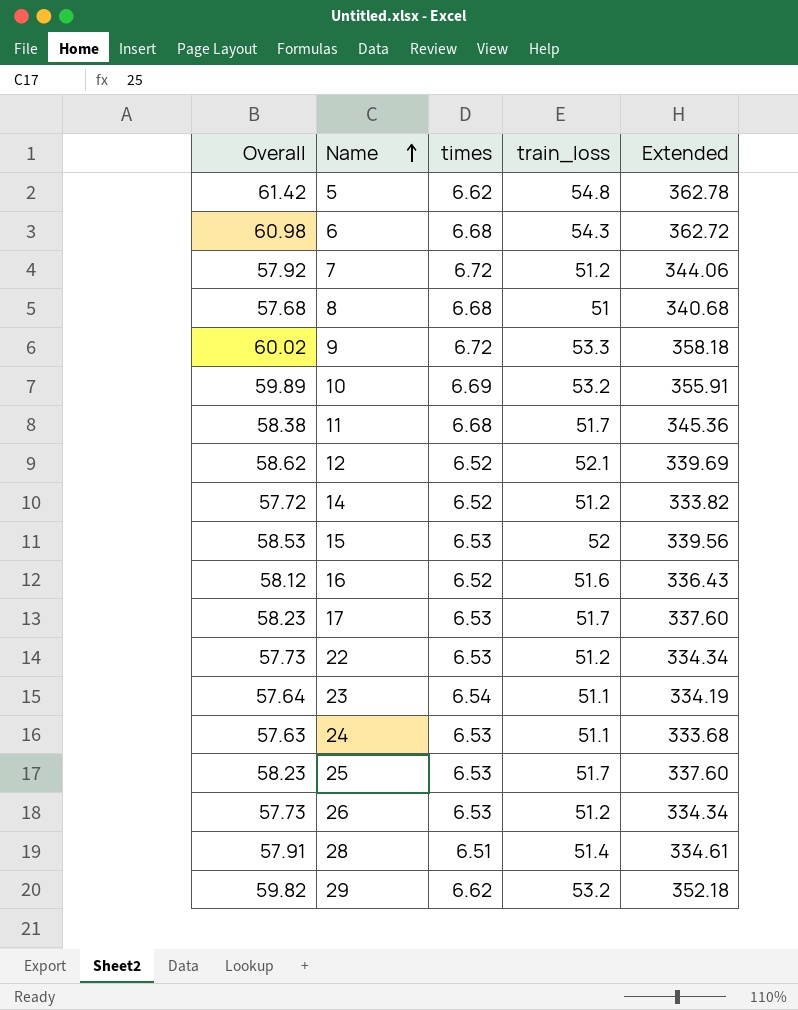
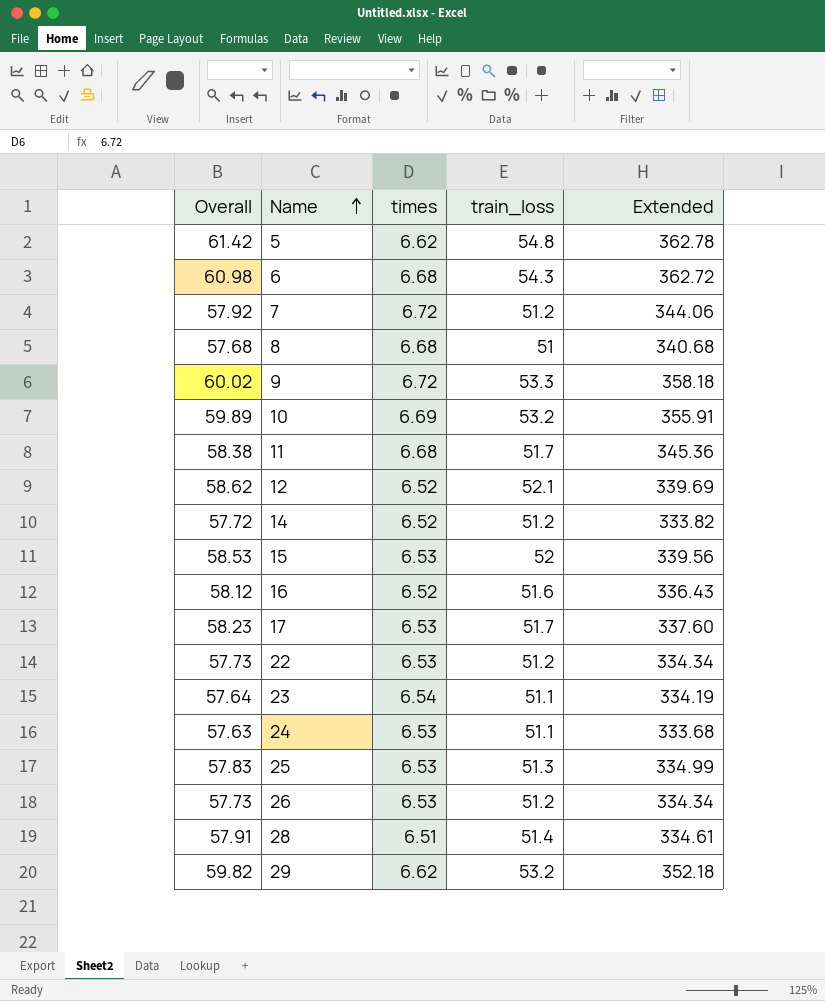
25 | Overall: 58.23 -> 57.83
25 | train_loss: 51.7 -> 51.3
25 | Extended: 337.60 -> 334.99

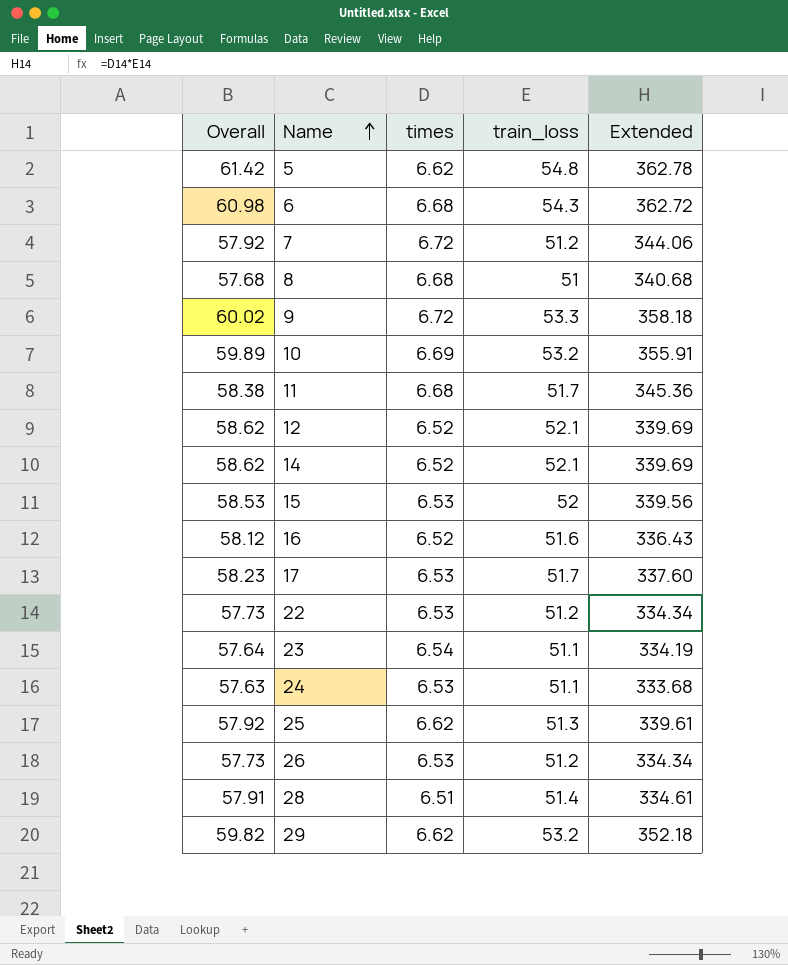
14 | Overall: 57.72 -> 58.62
14 | train_loss: 51.2 -> 52.1
14 | Extended: 333.82 -> 339.69
25 | Overall: 57.83 -> 57.92
25 | times: 6.53 -> 6.62
25 | Extended: 334.99 -> 339.61

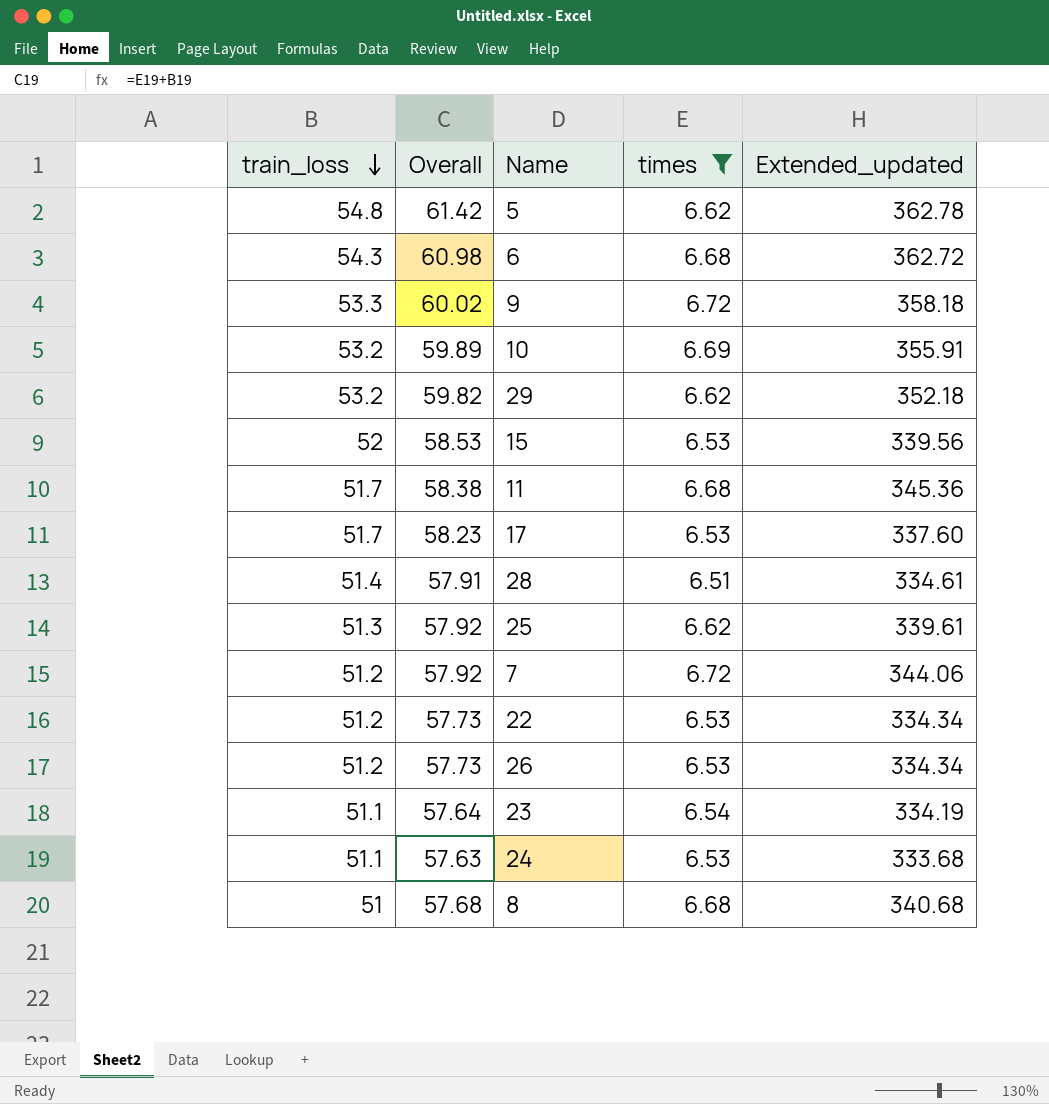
filter: none -> times != 6.52
row order: Name ascending -> train_loss descending
column train_loss | position: 4 -> 1
column name: Extended -> Extended_updated

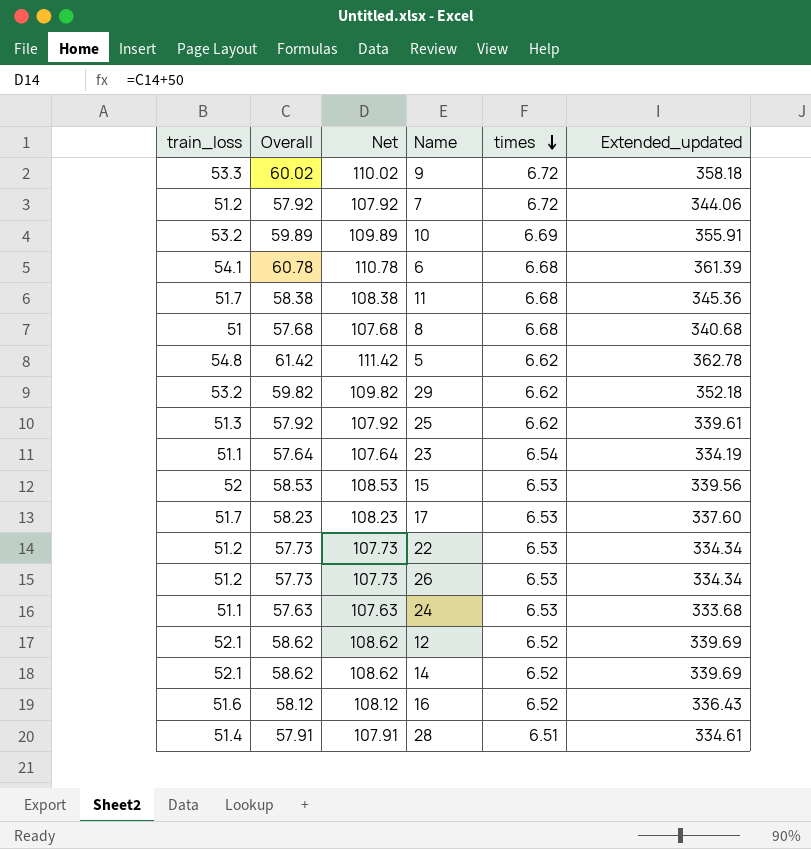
filter: times != 6.52 -> none
row order: train_loss descending -> times descending
column Net | formula: none -> [Overall] + 50
6 | train_loss: 54.3 -> 54.1
6 | Overall: 60.98 -> 60.78
6 | Extended_updated: 362.72 -> 361.39

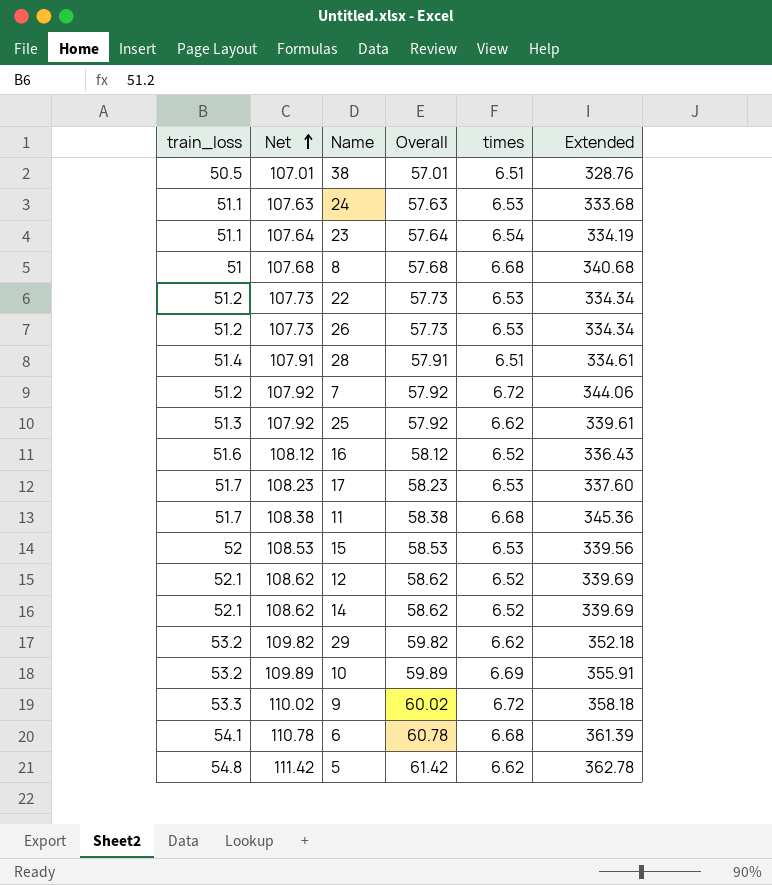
row order: times descending -> Net ascending
column Overall | position: 2 -> 4
column name: Extended_updated -> Extended
row 38: none -> 50.5 | 107.01 | 57.01 | 6.51 | 328.76

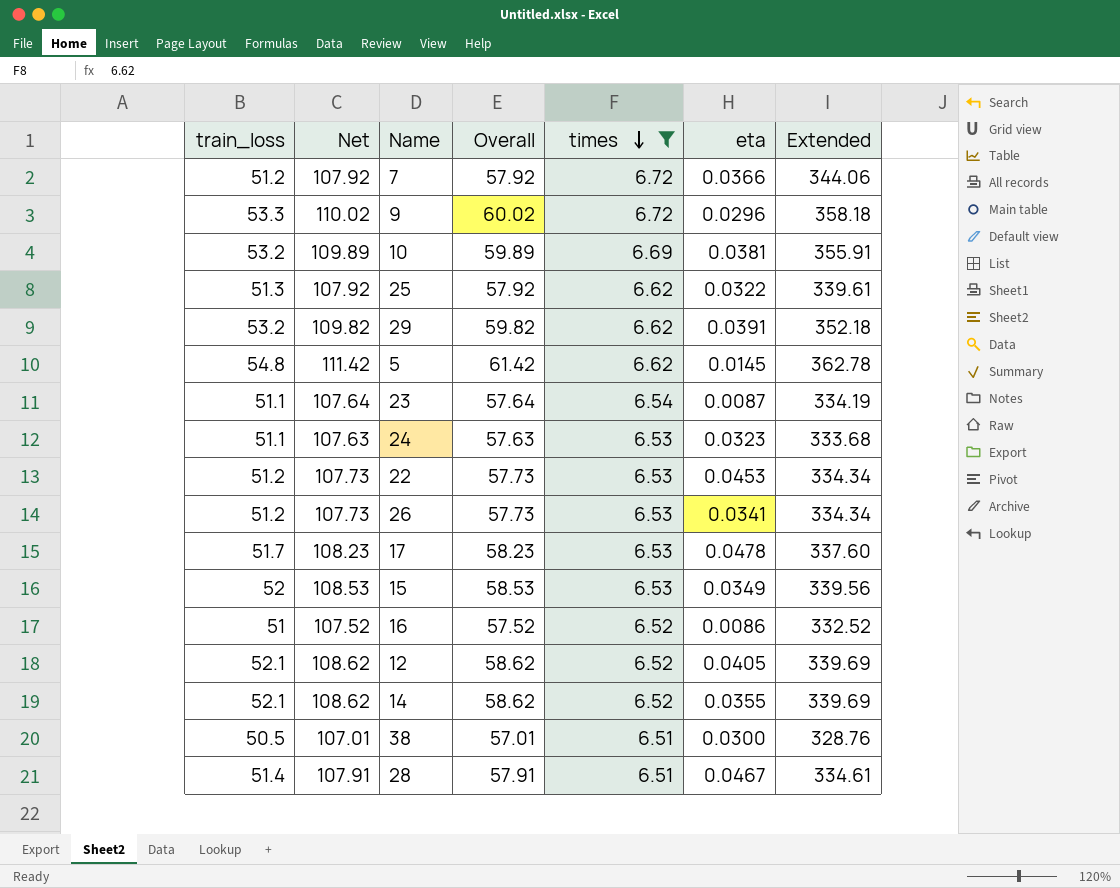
filter: none -> times != 6.68
row order: Net ascending -> times descending
column eta | position: none -> 6
16 | train_loss: 51.6 -> 51
16 | Net: 108.12 -> 107.52
16 | Overall: 58.12 -> 57.52
16 | Extended: 336.43 -> 332.52

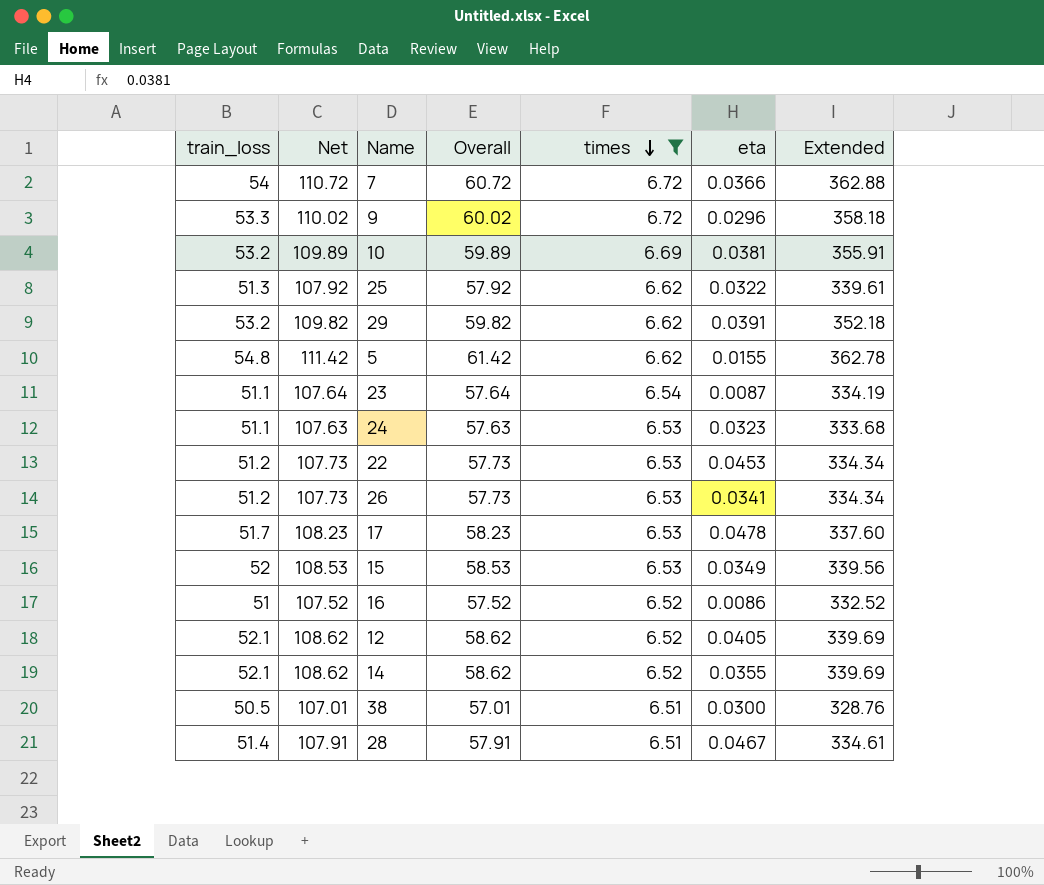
7 | train_loss: 51.2 -> 54
7 | Net: 107.92 -> 110.72
7 | Overall: 57.92 -> 60.72
7 | Extended: 344.06 -> 362.88
5 | eta: 0.0145 -> 0.0155

